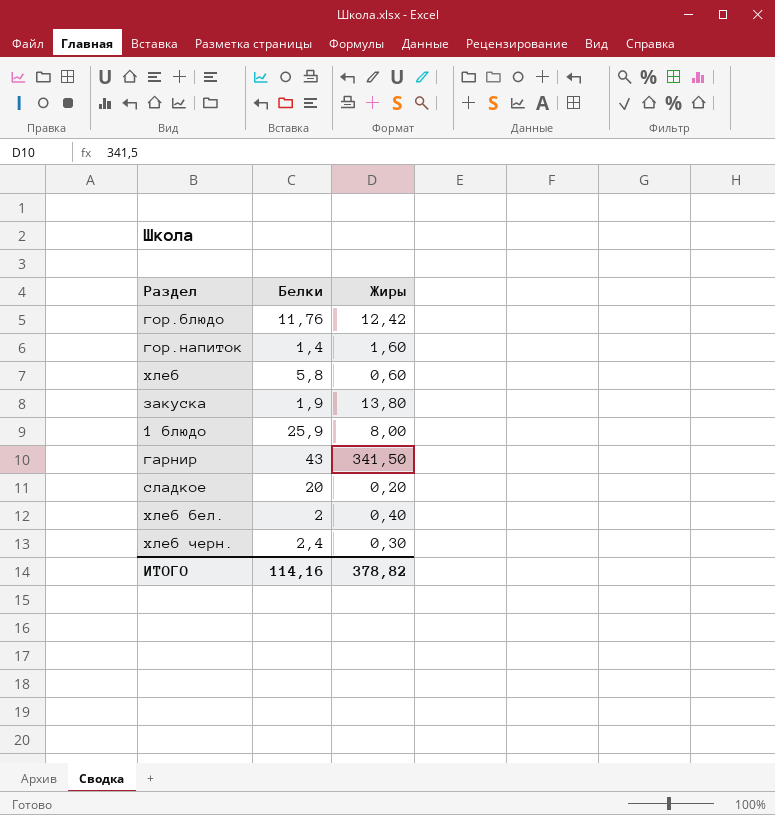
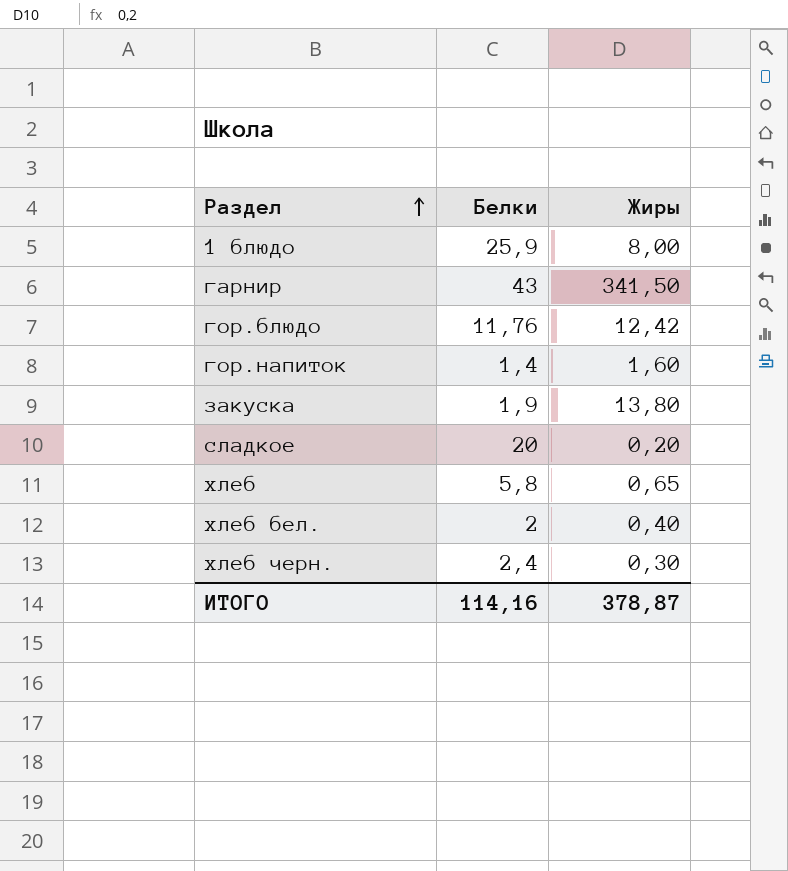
row order: none -> Раздел ascending
хлеб | Жиры: 0,60 -> 0,65
ИТОГО | Жиры: 378,82 -> 378,87

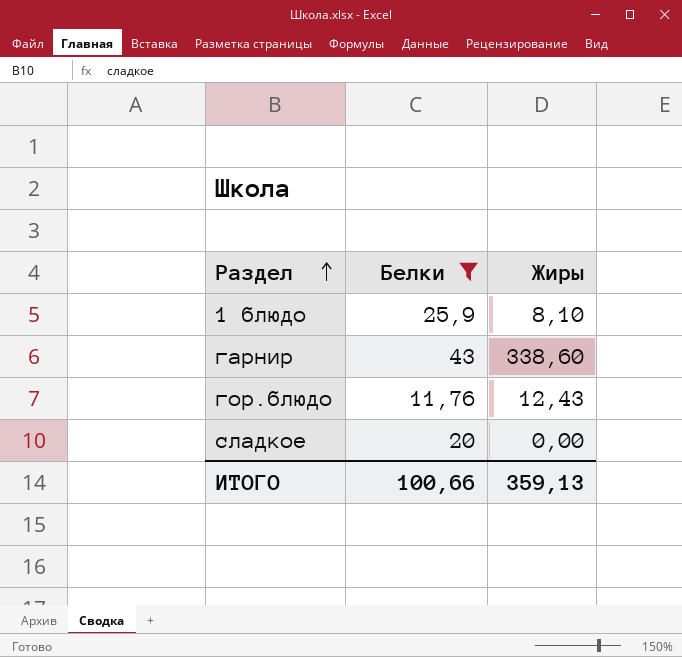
filter: none -> Белки >= 11,76
1 блюдо | Жиры: 8,00 -> 8,10
гарнир | Жиры: 341,50 -> 338,60
гор.блюдо | Жиры: 12,42 -> 12,43
сладкое | Жиры: 0,20 -> 0,00
ИТОГО | Белки: 114,16 -> 100,66
ИТОГО | Жиры: 378,87 -> 359,13

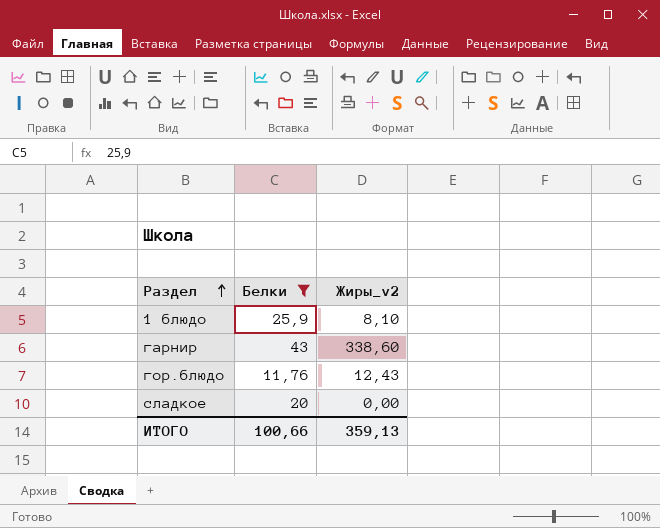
column name: Жиры -> Жиры_v2

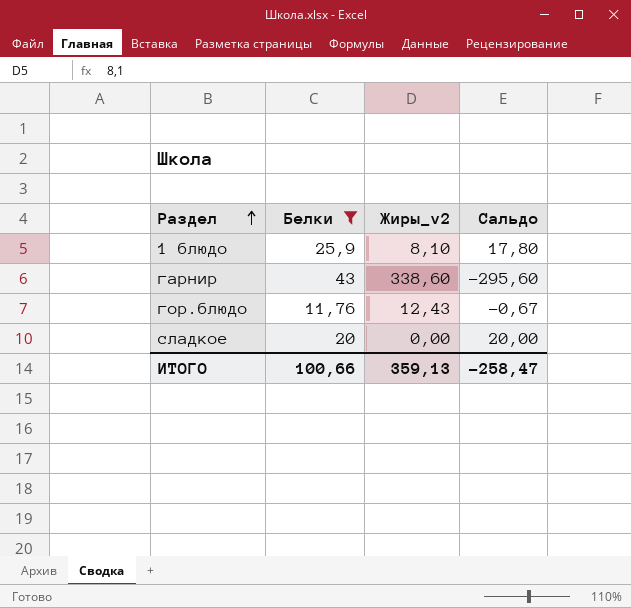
column Сальдо | formula: none -> [Белки] - [Жиры_v2]

